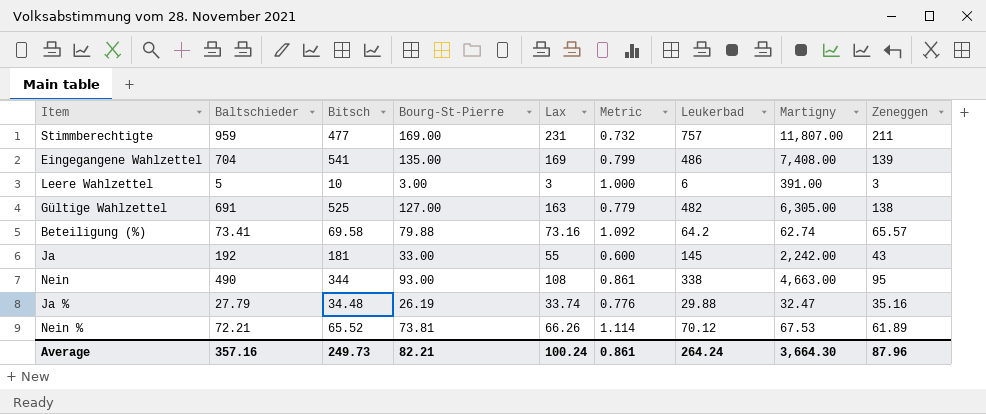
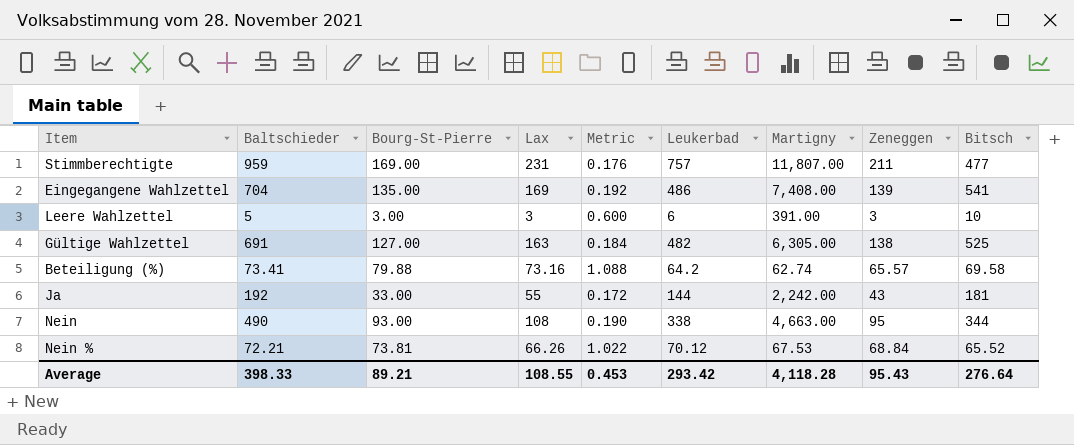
column Metric | formula: [Bourg-St-Pierre] / [Lax] -> [Bourg-St-Pierre] / [Baltschieder]
column Bitsch | position: 3 -> 9
row Ja %: 27.79 | 34.48 | 26.19 | 33.74 | 0.776 | 29.88 | 32.47 | 35.16 -> none
Ja | Leukerbad: 145 -> 144
Nein % | Zeneggen: 61.89 -> 68.84
Average | Baltschieder: 357.16 -> 398.33
Average | Bourg-St-Pierre: 82.21 -> 89.21
Average | Lax: 100.24 -> 108.55
Average | Metric: 0.861 -> 0.453
Average | Leukerbad: 264.24 -> 293.42
Average | Martigny: 3,664.30 -> 4,118.28
Average | Zeneggen: 87.96 -> 95.43
Average | Bitsch: 249.73 -> 276.64

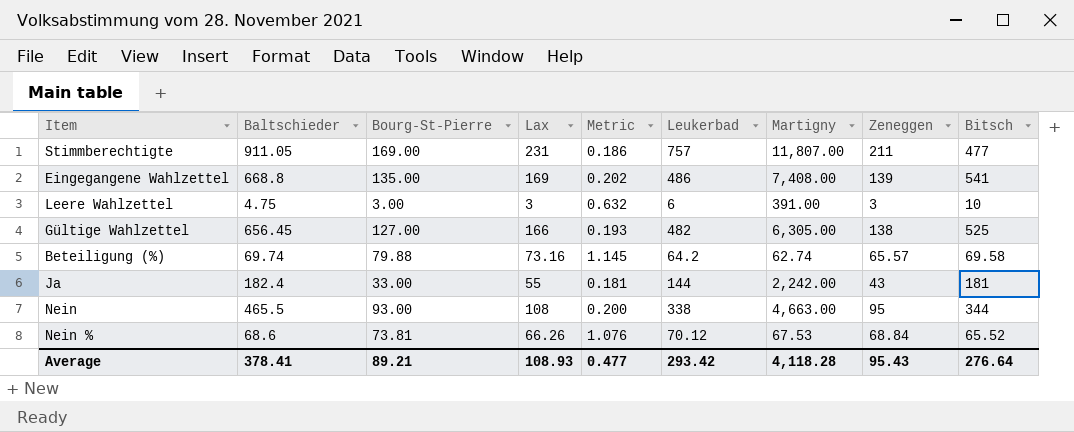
Stimmberechtigte | Baltschieder: 959 -> 911.05
Stimmberechtigte | Metric: 0.176 -> 0.186
Eingegangene Wahlzettel | Baltschieder: 704 -> 668.8
Eingegangene Wahlzettel | Metric: 0.192 -> 0.202
Leere Wahlzettel | Baltschieder: 5 -> 4.75
Leere Wahlzettel | Metric: 0.600 -> 0.632
Gültige Wahlzettel | Baltschieder: 691 -> 656.45
Gültige Wahlzettel | Lax: 163 -> 166
Gültige Wahlzettel | Metric: 0.184 -> 0.193
Beteiligung (%) | Baltschieder: 73.41 -> 69.74
Beteiligung (%) | Metric: 1.088 -> 1.145
Ja | Baltschieder: 192 -> 182.4
Ja | Metric: 0.172 -> 0.181
Nein | Baltschieder: 490 -> 465.5
Nein | Metric: 0.190 -> 0.200
Nein % | Baltschieder: 72.21 -> 68.6
Nein % | Metric: 1.022 -> 1.076
Average | Baltschieder: 398.33 -> 378.41
Average | Lax: 108.55 -> 108.93
Average | Metric: 0.453 -> 0.477

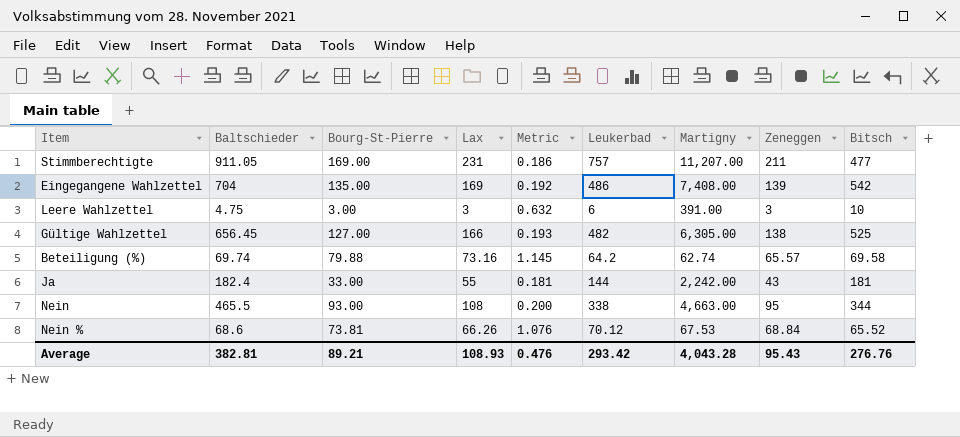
Stimmberechtigte | Martigny: 11,807.00 -> 11,207.00
Eingegangene Wahlzettel | Baltschieder: 668.8 -> 704
Eingegangene Wahlzettel | Metric: 0.202 -> 0.192
Eingegangene Wahlzettel | Bitsch: 541 -> 542
Average | Baltschieder: 378.41 -> 382.81
Average | Metric: 0.477 -> 0.476
Average | Martigny: 4,118.28 -> 4,043.28
Average | Bitsch: 276.64 -> 276.76

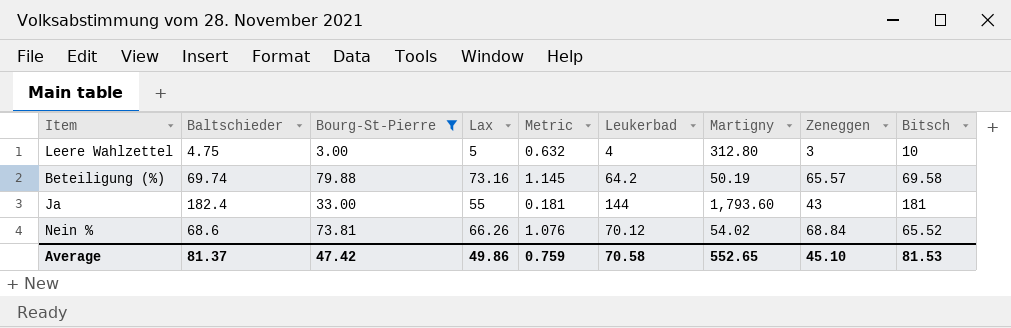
filter: none -> Bourg-St-Pierre <= 79.88
Leere Wahlzettel | Lax: 3 -> 5
Leere Wahlzettel | Leukerbad: 6 -> 4
Leere Wahlzettel | Martigny: 391.00 -> 312.80
Beteiligung (%) | Martigny: 62.74 -> 50.19
Ja | Martigny: 2,242.00 -> 1,793.60
Nein % | Martigny: 67.53 -> 54.02
Average | Baltschieder: 382.81 -> 81.37
Average | Bourg-St-Pierre: 89.21 -> 47.42
Average | Lax: 108.93 -> 49.86
Average | Metric: 0.476 -> 0.759
Average | Leukerbad: 293.42 -> 70.58
Average | Martigny: 4,043.28 -> 552.65
Average | Zeneggen: 95.43 -> 45.10
Average | Bitsch: 276.76 -> 81.53

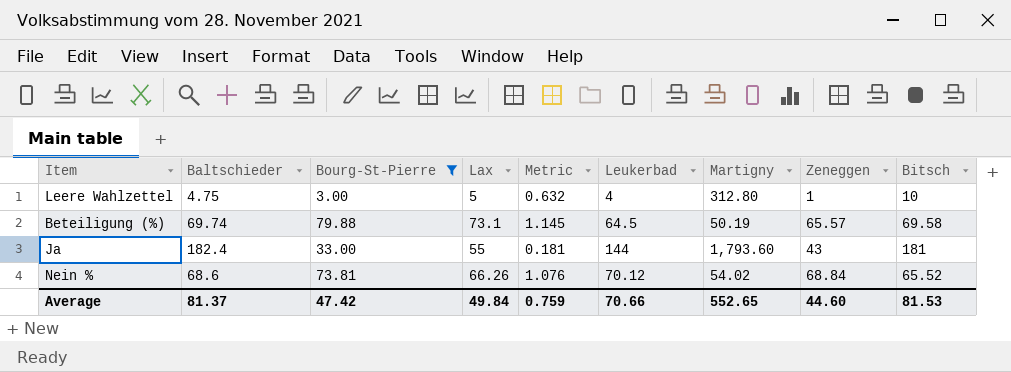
Leere Wahlzettel | Zeneggen: 3 -> 1
Beteiligung (%) | Lax: 73.16 -> 73.1
Beteiligung (%) | Leukerbad: 64.2 -> 64.5
Average | Lax: 49.86 -> 49.84
Average | Leukerbad: 70.58 -> 70.66
Average | Zeneggen: 45.10 -> 44.60

